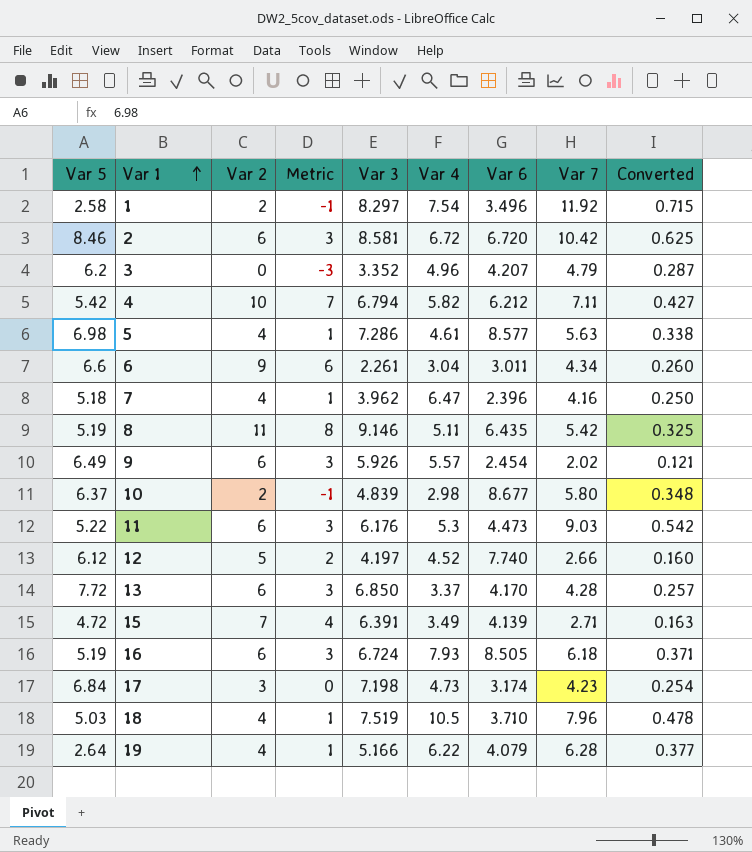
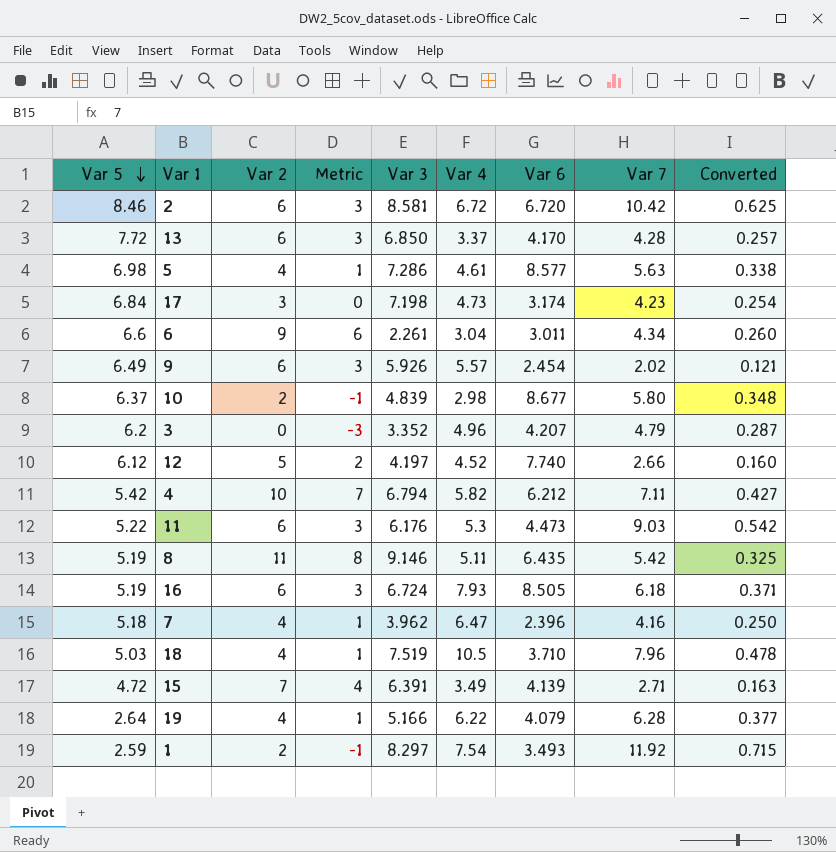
row order: Var 1 ascending -> Var 5 descending
1 | Var 5: 2.58 -> 2.59
1 | Var 6: 3.496 -> 3.493

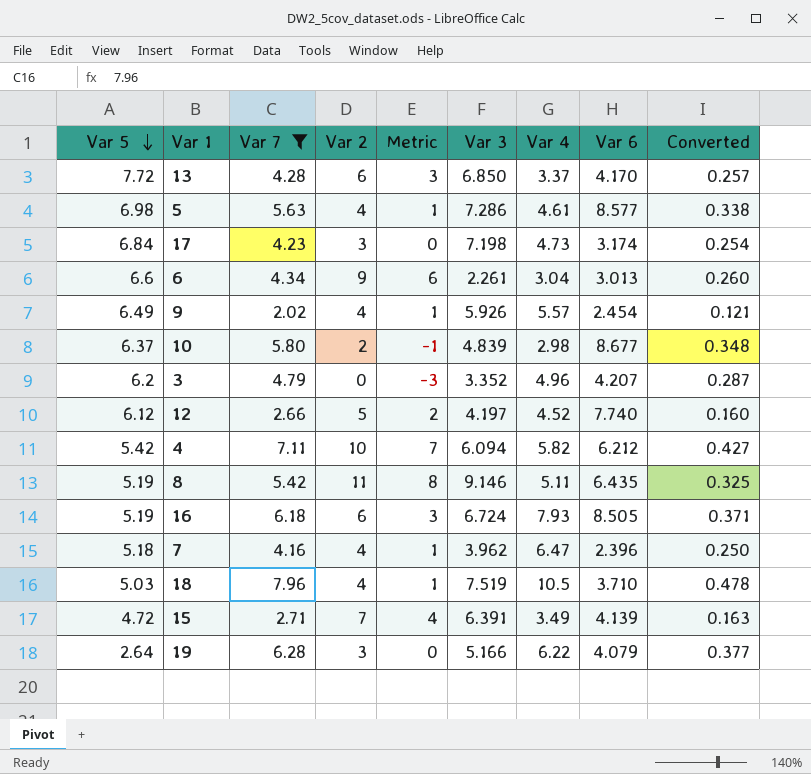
filter: none -> Var 7 <= 7.96
column Var 7 | position: 8 -> 3
6 | Var 6: 3.011 -> 3.013
9 | Var 2: 6 -> 4
9 | Metric: 3 -> 1
4 | Var 3: 6.794 -> 6.094
19 | Var 2: 4 -> 3
19 | Metric: 1 -> 0

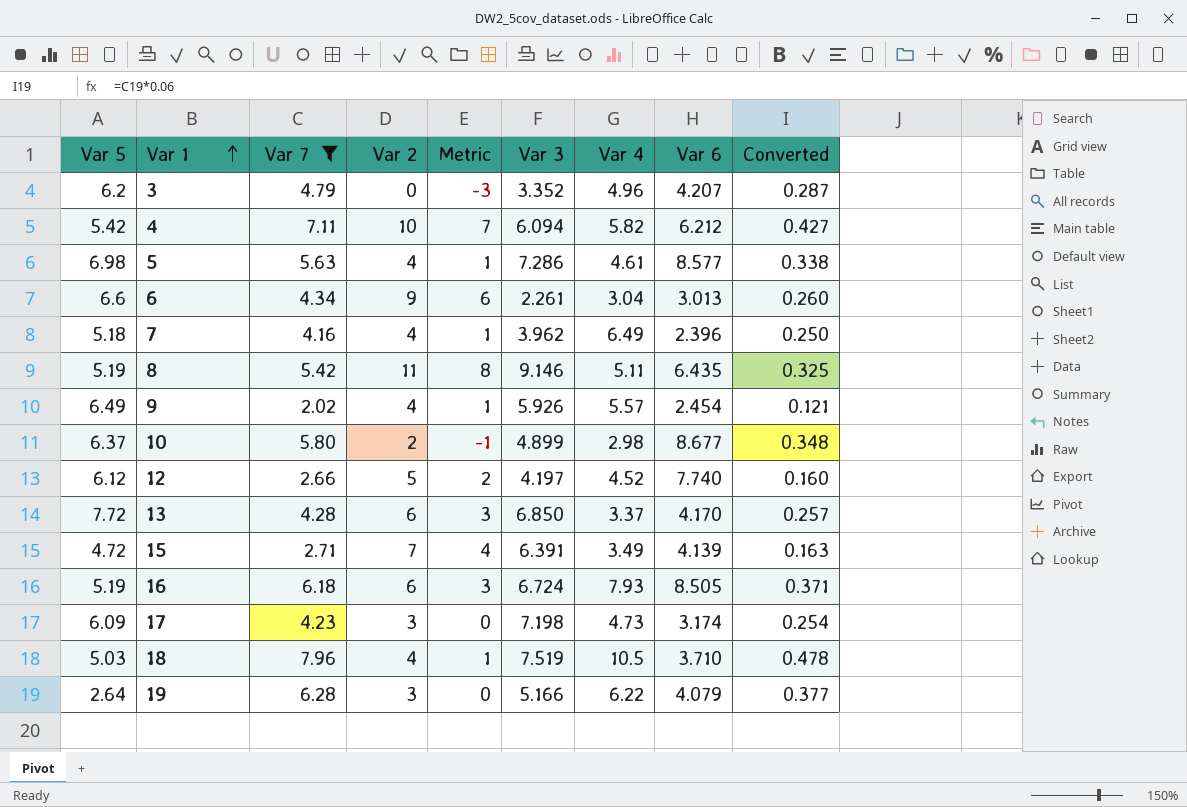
row order: Var 5 descending -> Var 1 ascending
7 | Var 4: 6.47 -> 6.49
10 | Var 3: 4.839 -> 4.899
17 | Var 5: 6.84 -> 6.09

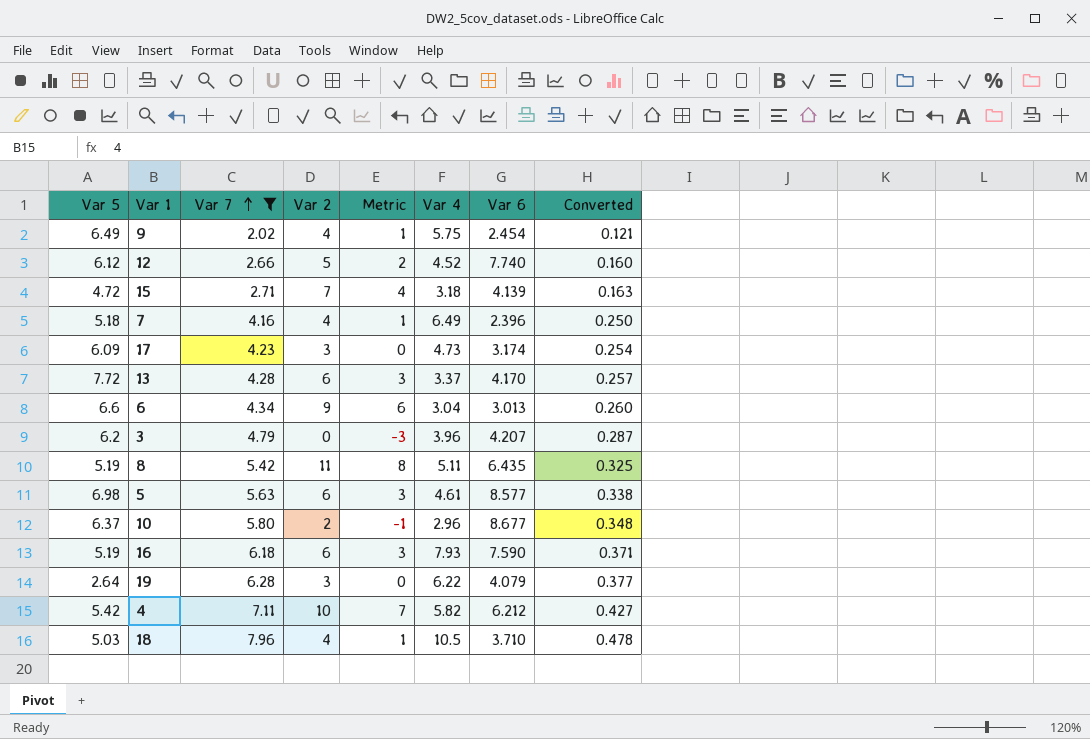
row order: Var 1 ascending -> Var 7 ascending
column Var 3 | position: 6 -> none
9 | Var 4: 5.57 -> 5.75
15 | Var 4: 3.49 -> 3.18
3 | Var 4: 4.96 -> 3.96
5 | Var 2: 4 -> 6
5 | Metric: 1 -> 3
10 | Var 4: 2.98 -> 2.96
16 | Var 6: 8.505 -> 7.590

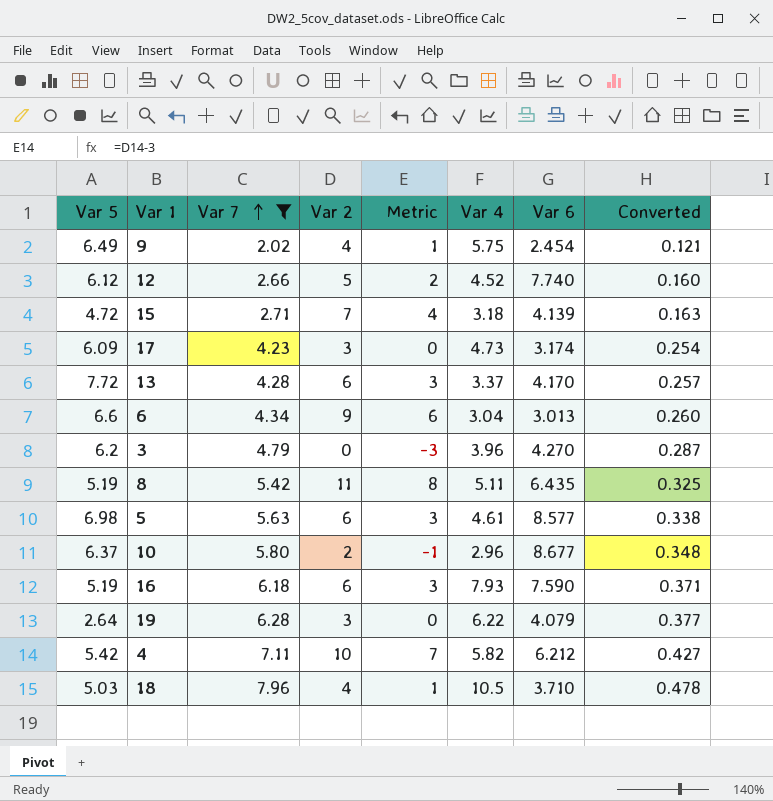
row 7: 5.18 | 4.16 | 4 | 1 | 6.49 | 2.396 | 0.250 -> none
3 | Var 6: 4.207 -> 4.270

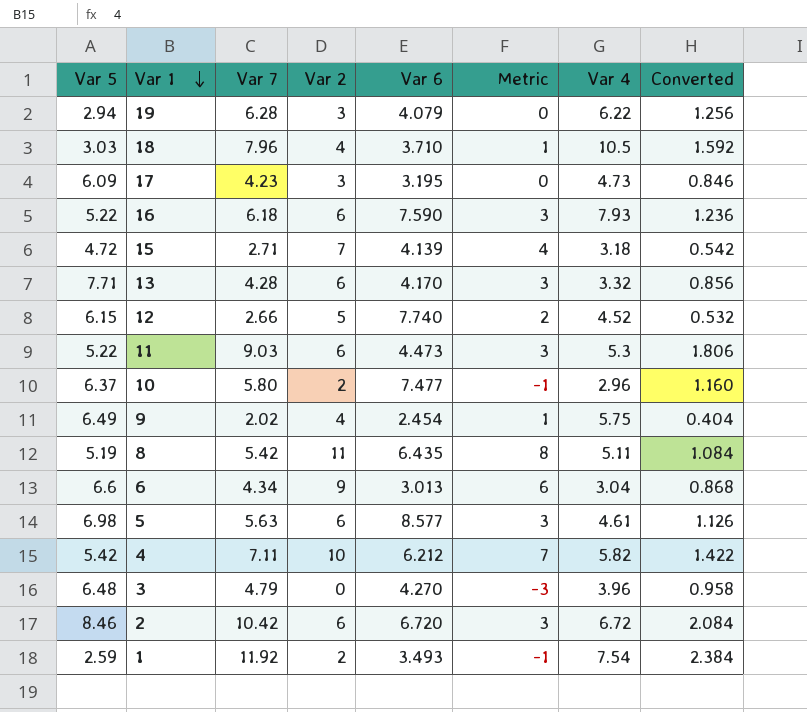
filter: Var 7 <= 7.96 -> none
row order: Var 7 ascending -> Var 1 descending
column Var 6 | position: 7 -> 5
column Converted | formula: [Var 7] * 0.06 -> [Var 7] * 0.2
19 | Var 5: 2.64 -> 2.94
18 | Var 5: 5.03 -> 3.03
17 | Var 6: 3.174 -> 3.195
16 | Var 5: 5.19 -> 5.22
13 | Var 5: 7.72 -> 7.71
13 | Var 4: 3.37 -> 3.32
12 | Var 5: 6.12 -> 6.15
10 | Var 6: 8.677 -> 7.477
3 | Var 5: 6.2 -> 6.48

